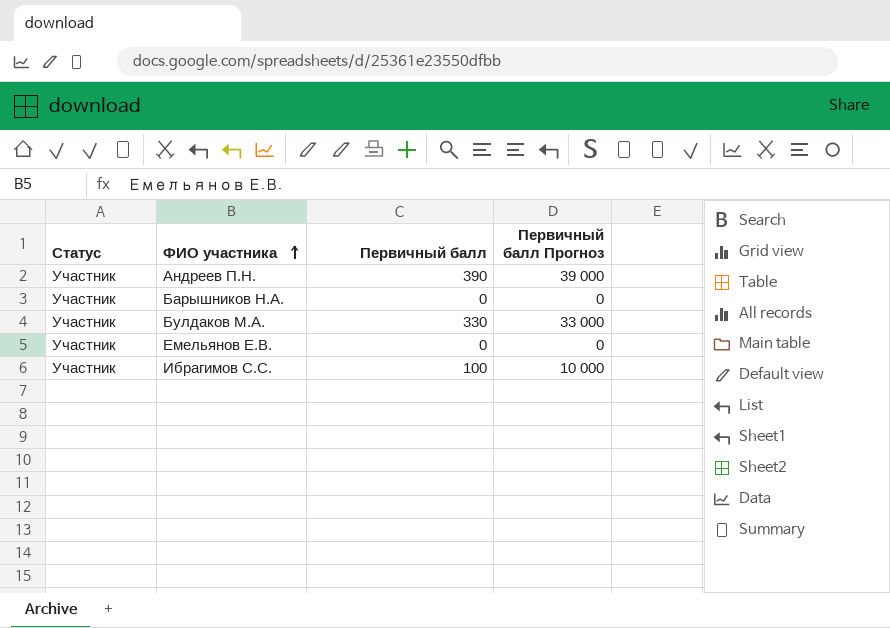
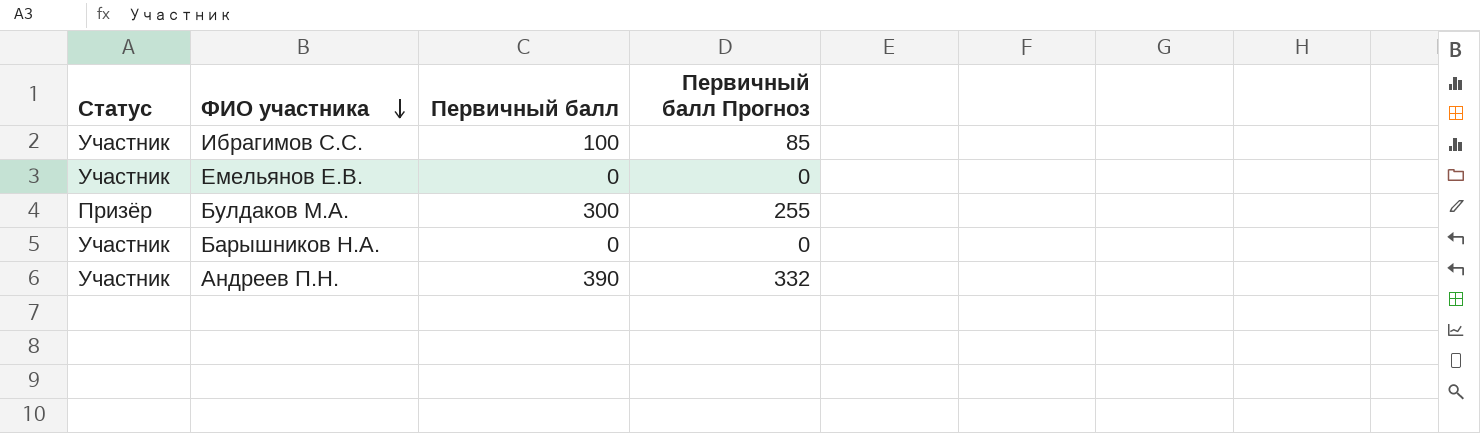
row order: ФИО участника ascending -> ФИО участника descending
column Первичный балл Прогноз | formula: [Первичный балл] * 100 -> [Первичный балл] * 0,85
Булдаков М.А. | Статус: Участник -> Призёр
Булдаков М.А. | Первичный балл: 330 -> 300

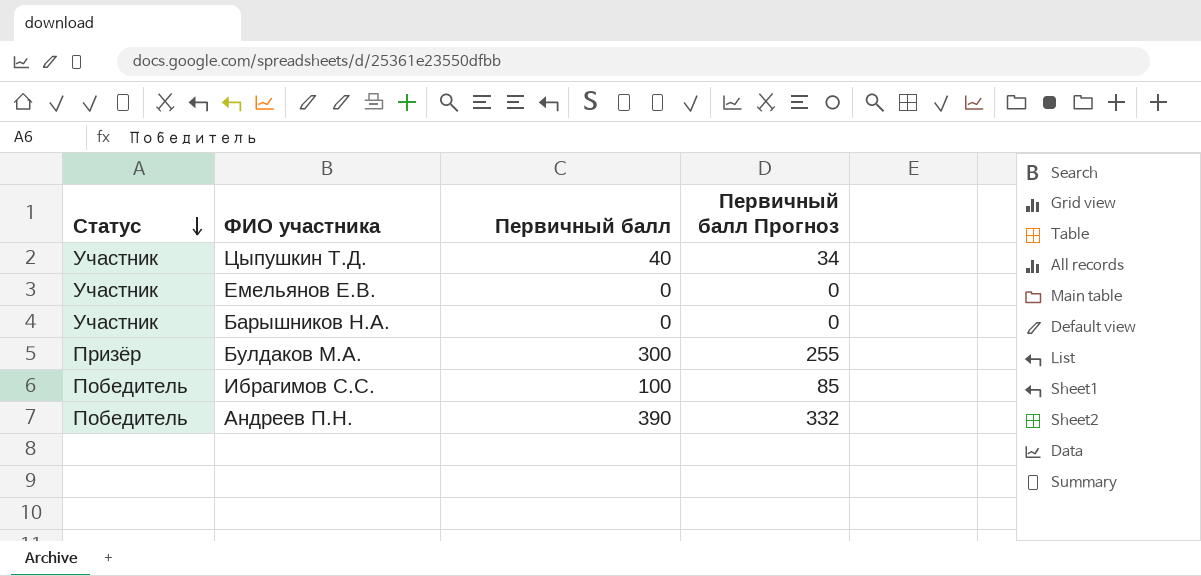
row order: ФИО участника descending -> Статус descending
row Цыпушкин Т.Д.: none -> Участник | 40 | 34
Ибрагимов С.С. | Статус: Участник -> Победитель
Андреев П.Н. | Статус: Участник -> Победитель

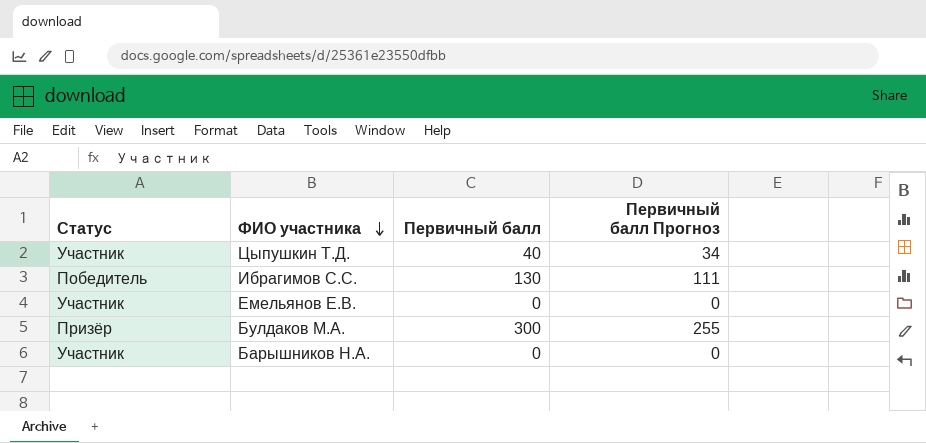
row order: Статус descending -> ФИО участника descending
row Андреев П.Н.: Победитель | 390 | 332 -> none
Ибрагимов С.С. | Первичный балл: 100 -> 130
Ибрагимов С.С. | Первичный балл Прогноз: 85 -> 111

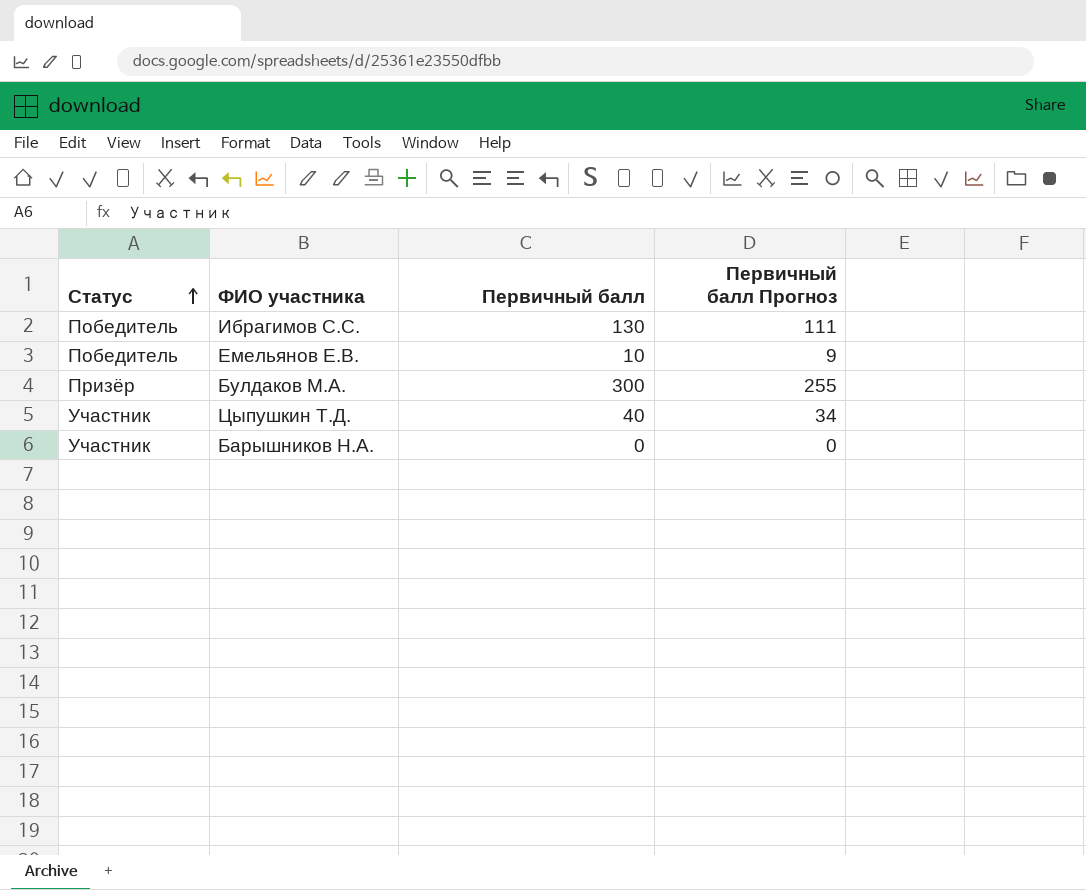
row order: ФИО участника descending -> Статус ascending
Емельянов Е.В. | Статус: Участник -> Победитель
Емельянов Е.В. | Первичный балл: 0 -> 10
Емельянов Е.В. | Первичный балл Прогноз: 0 -> 9

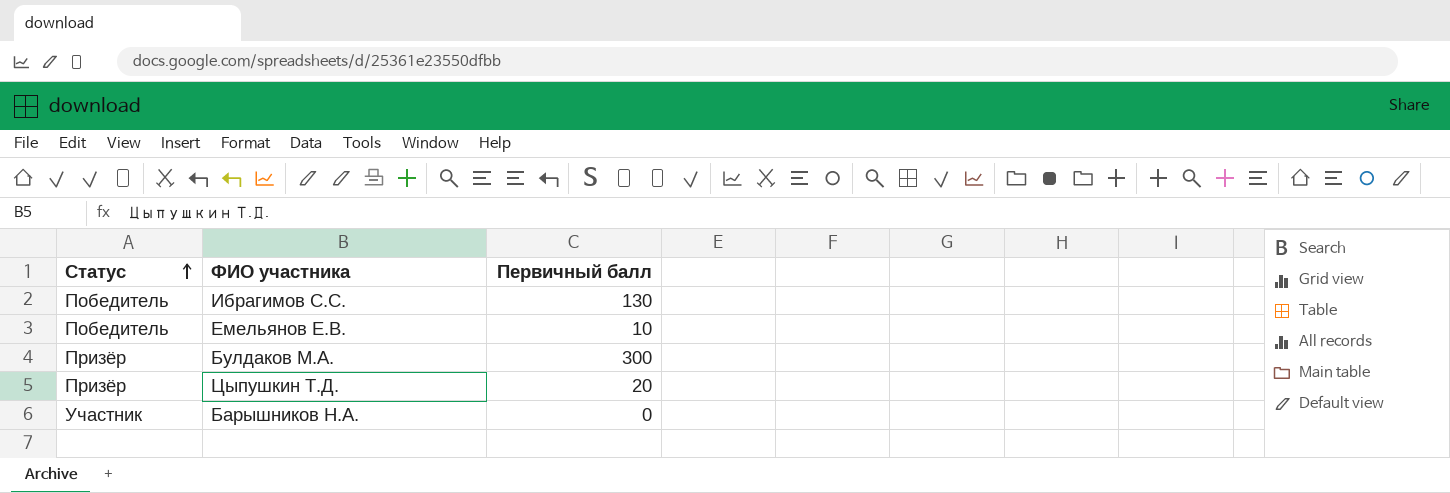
column Первичный балл Прогноз | formula: [Первичный балл] * 0,85 -> none
Цыпушкин Т.Д. | Статус: Участник -> Призёр
Цыпушкин Т.Д. | Первичный балл: 40 -> 20

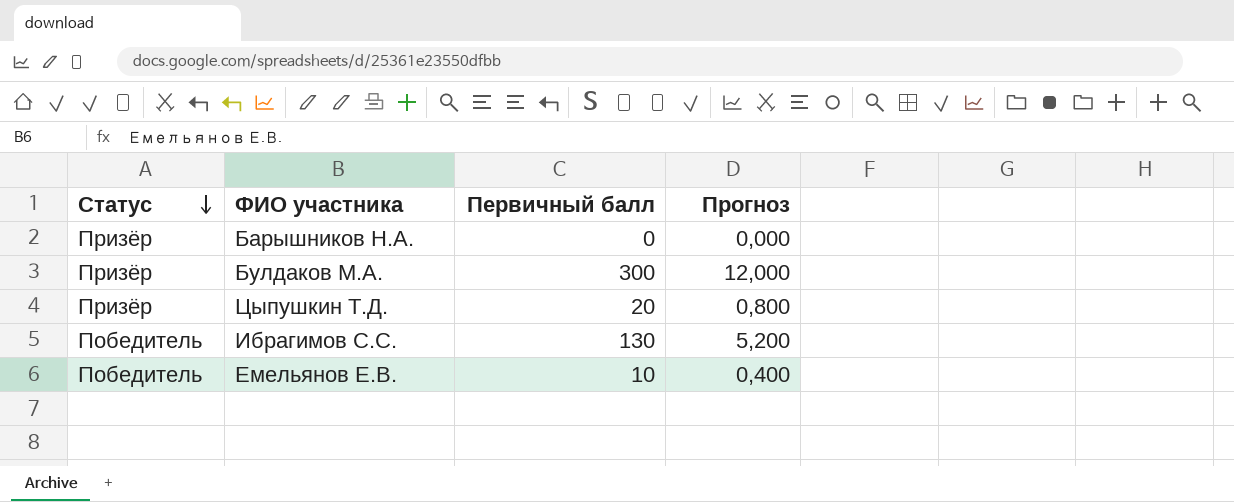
row order: Статус ascending -> Статус descending
column Прогноз | formula: none -> [Первичный балл] * 0,04
Барышников Н.А. | Статус: Участник -> Призёр

